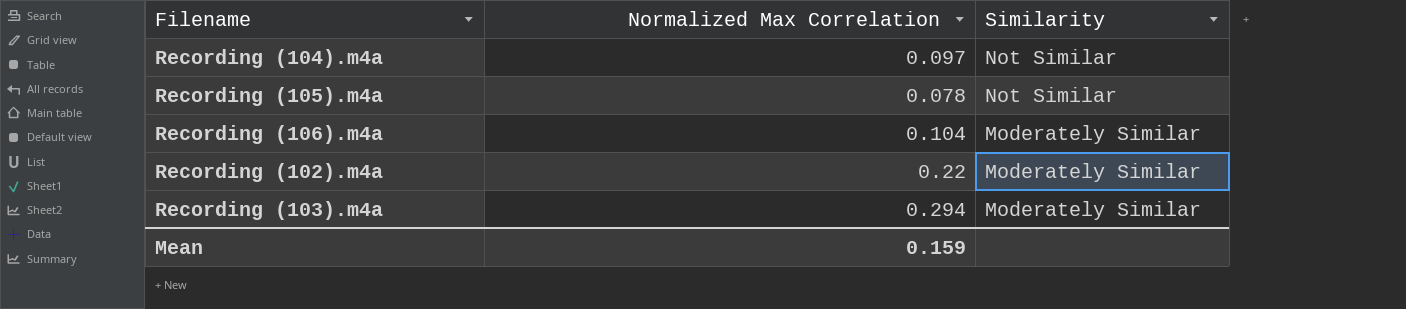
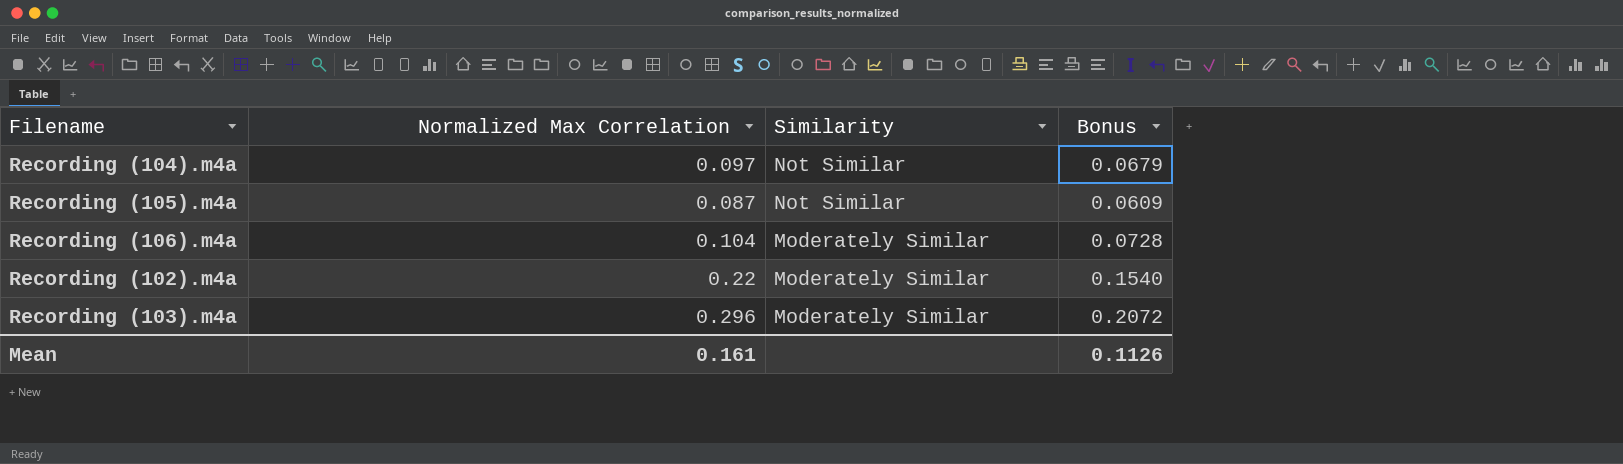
column Bonus | formula: none -> [Normalized Max Correlation] * 0.7
Recording (105).m4a | Normalized Max Correlation: 0.078 -> 0.087
Recording (103).m4a | Normalized Max Correlation: 0.294 -> 0.296
Mean | Normalized Max Correlation: 0.159 -> 0.161

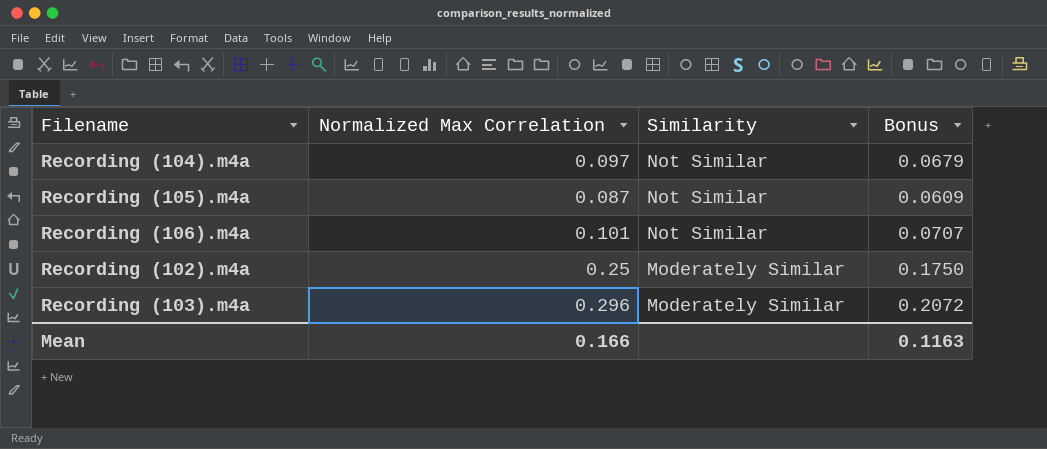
Recording (106).m4a | Normalized Max Correlation: 0.104 -> 0.101
Recording (106).m4a | Similarity: Moderately Similar -> Not Similar
Recording (106).m4a | Bonus: 0.0728 -> 0.0707
Recording (102).m4a | Normalized Max Correlation: 0.22 -> 0.25
Recording (102).m4a | Bonus: 0.1540 -> 0.1750
Mean | Normalized Max Correlation: 0.161 -> 0.166
Mean | Bonus: 0.1126 -> 0.1163

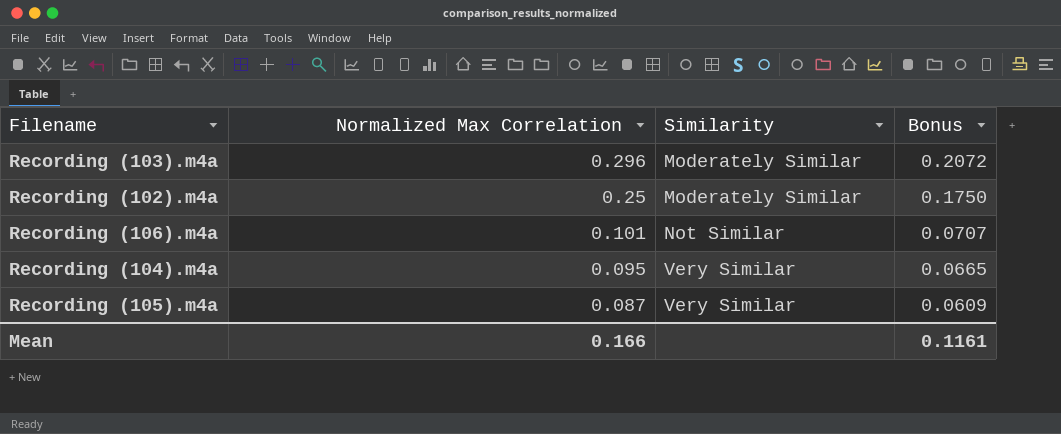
row order: Similarity descending -> Normalized Max Correlation descending
Recording (104).m4a | Normalized Max Correlation: 0.097 -> 0.095
Recording (104).m4a | Similarity: Not Similar -> Very Similar
Recording (104).m4a | Bonus: 0.0679 -> 0.0665
Recording (105).m4a | Similarity: Not Similar -> Very Similar
Mean | Bonus: 0.1163 -> 0.1161

